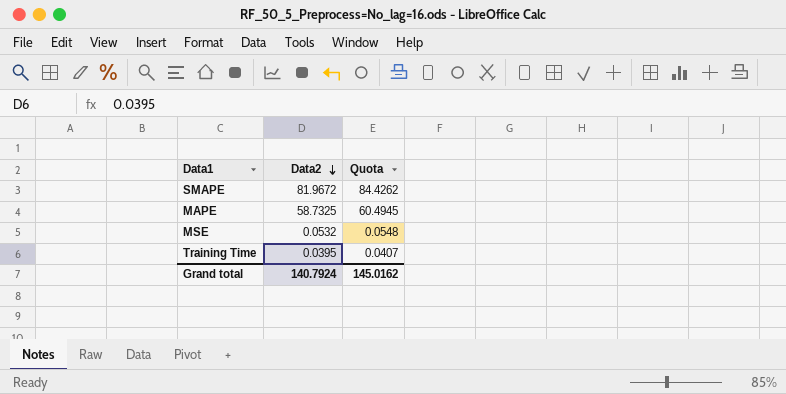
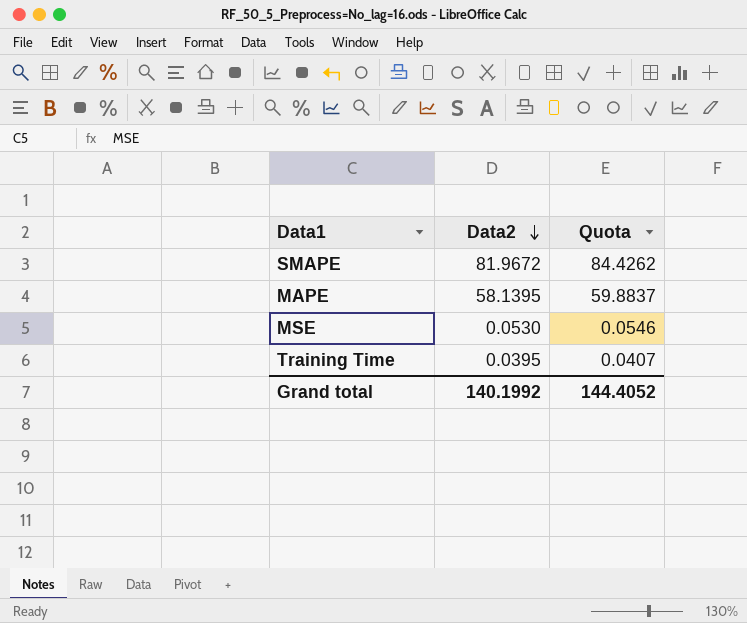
MAPE | Data2: 58.7325 -> 58.1395
MAPE | Quota: 60.4945 -> 59.8837
MSE | Data2: 0.0532 -> 0.0530
MSE | Quota: 0.0548 -> 0.0546
Grand total | Data2: 140.7924 -> 140.1992
Grand total | Quota: 145.0162 -> 144.4052

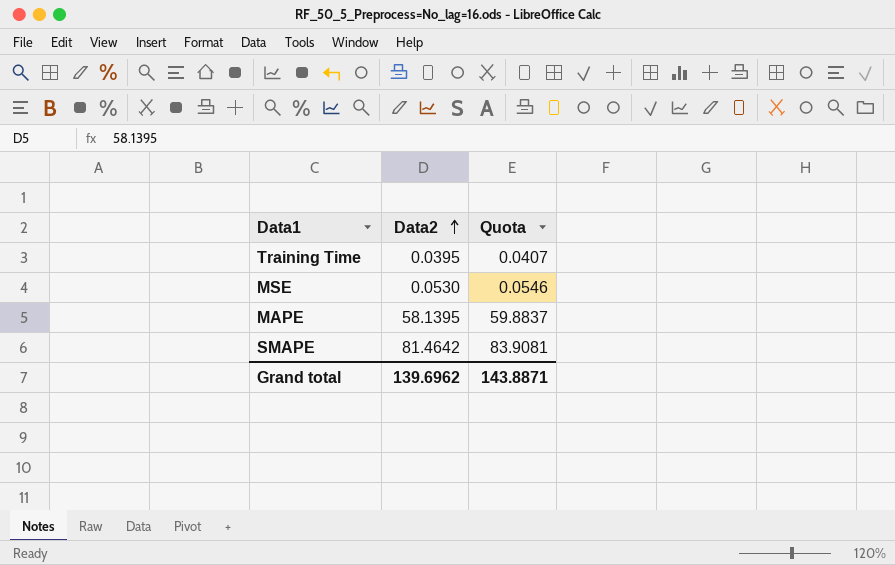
row order: Data2 descending -> Data2 ascending
SMAPE | Data2: 81.9672 -> 81.4642
SMAPE | Quota: 84.4262 -> 83.9081
Grand total | Data2: 140.1992 -> 139.6962
Grand total | Quota: 144.4052 -> 143.8871

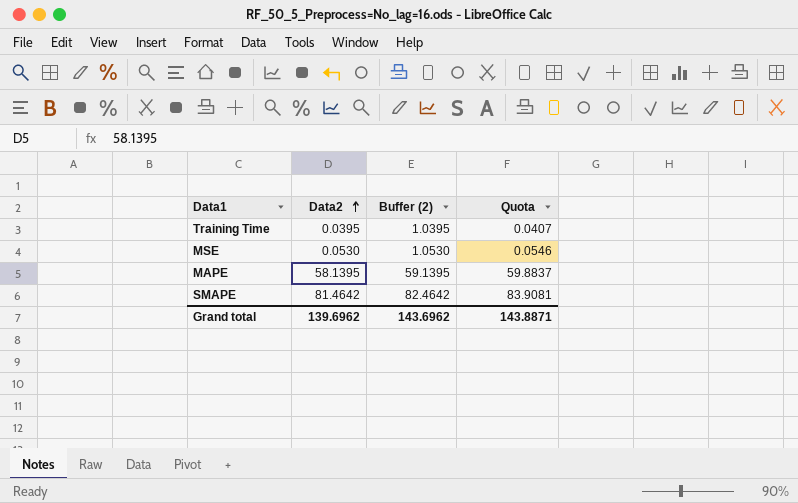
column Buffer (2) | formula: none -> [Data2] + 1

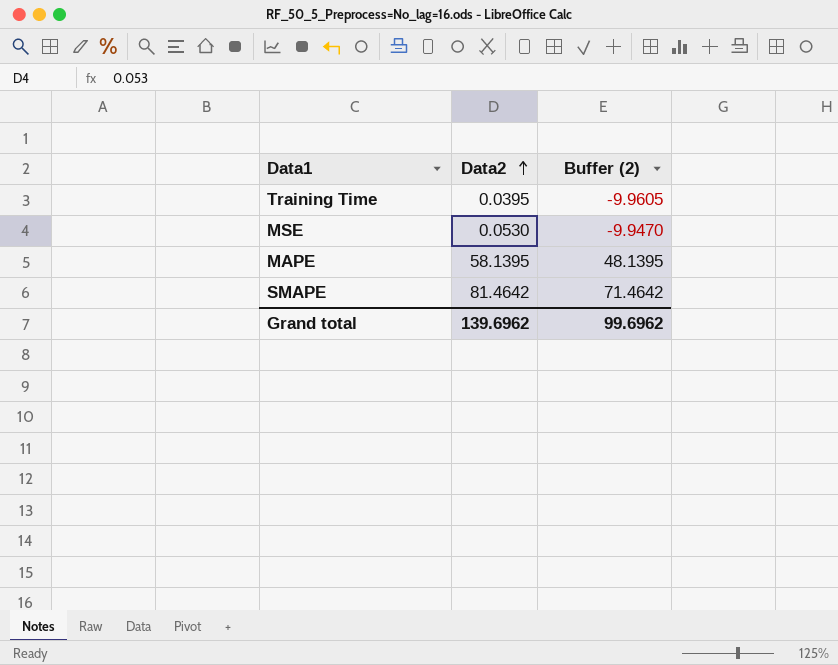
column Quota | formula: [Data2] * 1.03 -> none
column Buffer (2) | formula: [Data2] + 1 -> [Data2] - 10
Grand total | Buffer (2): 143.6962 -> 99.6962

